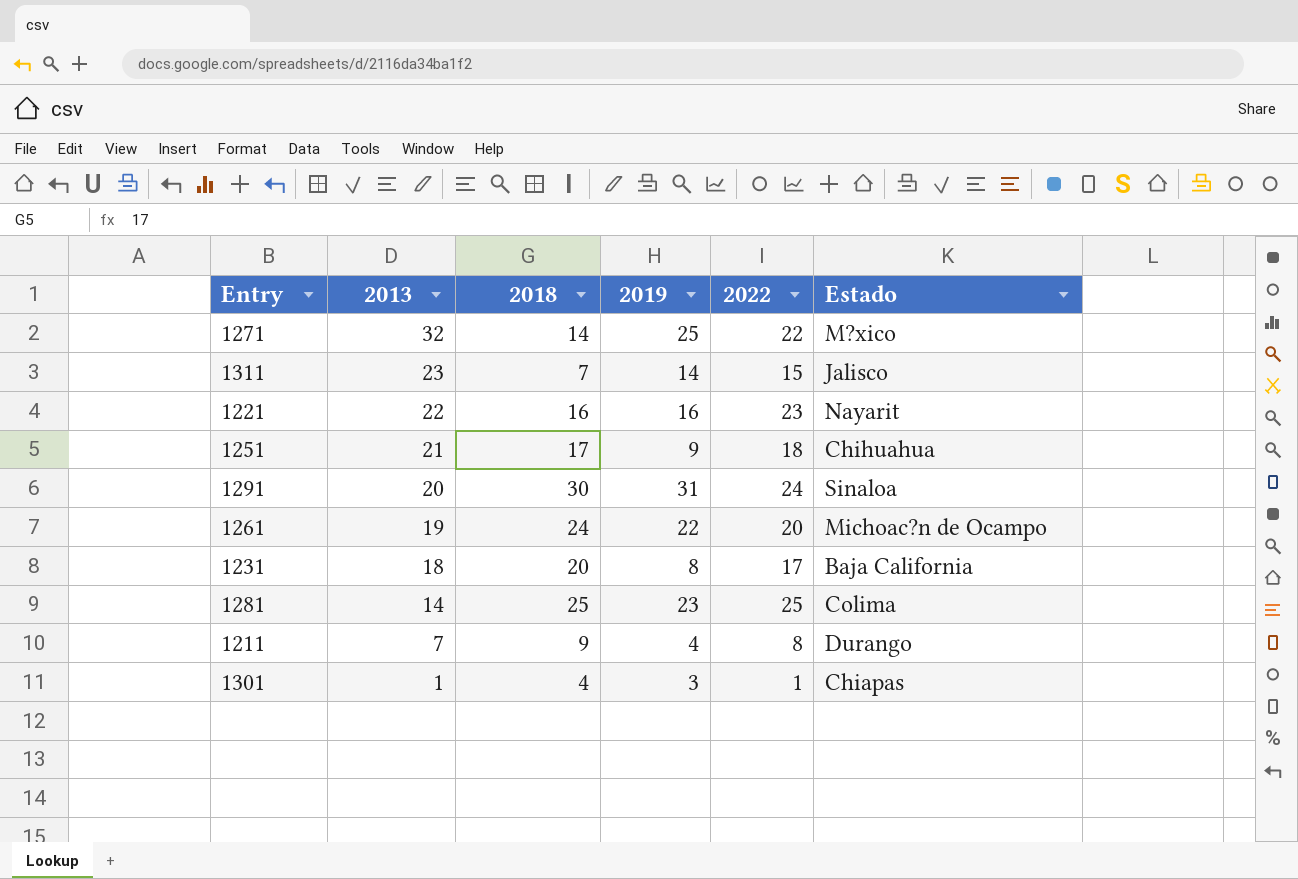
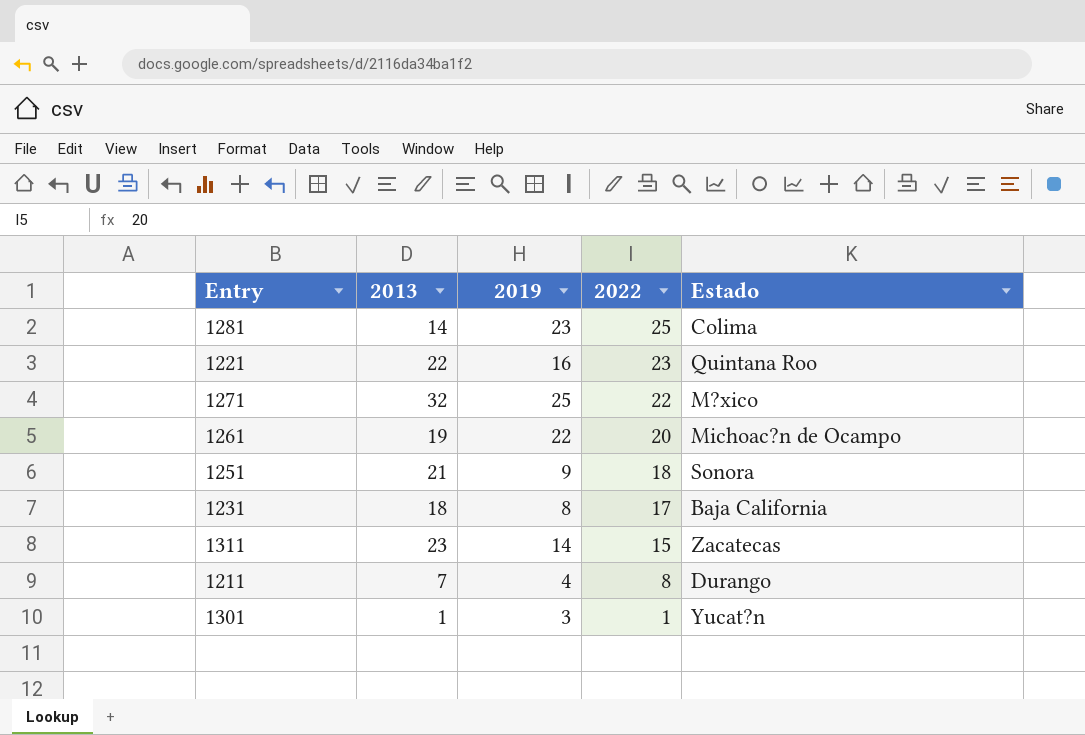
row order: 2013 descending -> 2022 descending
column 2018 | position: 3 -> none
row 1291: 20 | 30 | 31 | 24 | Sinaloa -> none
1221 | Estado: Nayarit -> Quintana Roo
1251 | Estado: Chihuahua -> Sonora
1311 | Estado: Jalisco -> Zacatecas
1301 | Estado: Chiapas -> Yucat?n

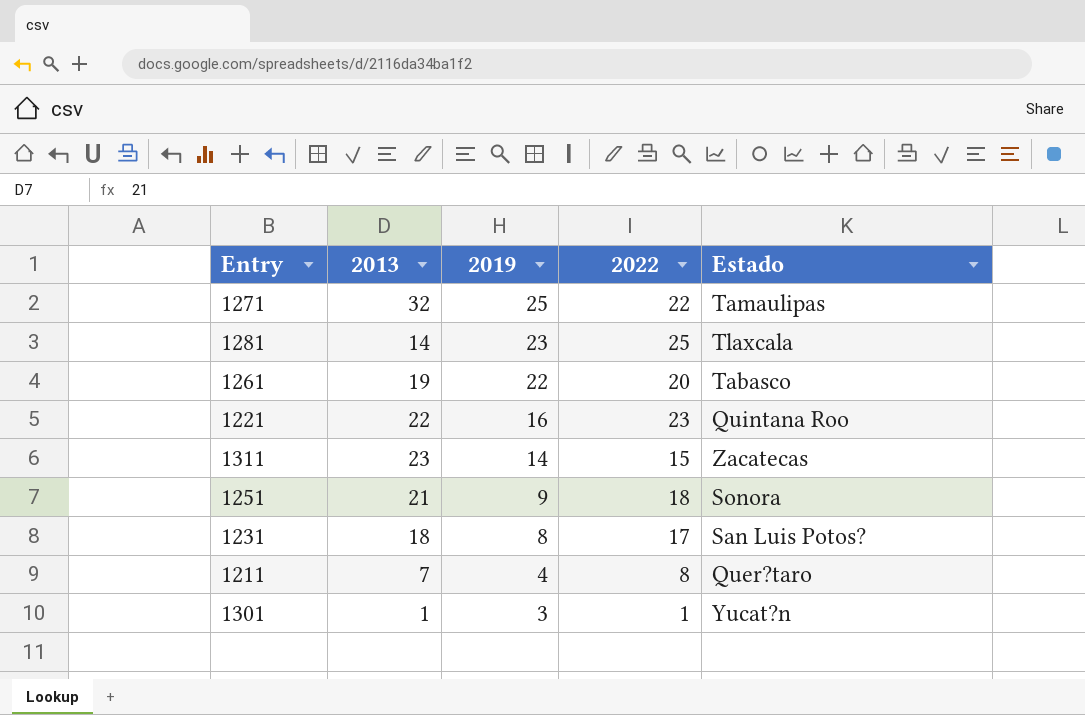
row order: 2022 descending -> 2019 descending
1271 | Estado: M?xico -> Tamaulipas
1281 | Estado: Colima -> Tlaxcala
1261 | Estado: Michoac?n de Ocampo -> Tabasco
1231 | Estado: Baja California -> San Luis Potos?
1211 | Estado: Durango -> Quer?taro

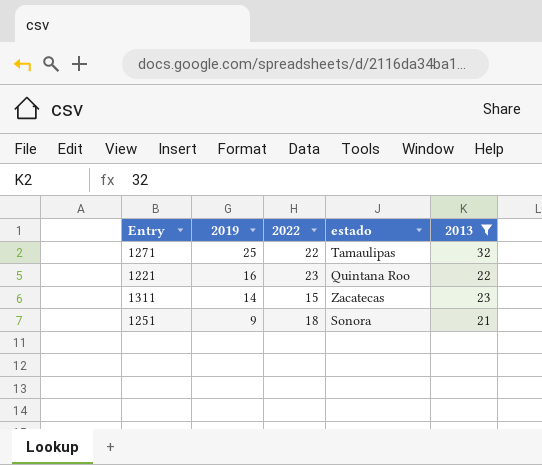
filter: none -> 2013 >= 21
column name: Estado -> estado
column 2013 | position: 2 -> 5

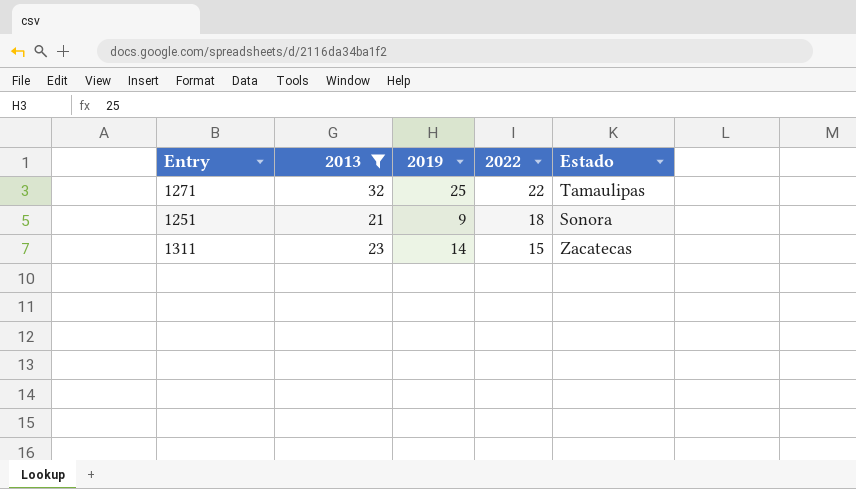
row order: 2019 descending -> 2022 descending
column 2013 | position: 5 -> 2
column name: estado -> Estado
row 1221: 16 | 23 | Quintana Roo | 22 -> none

